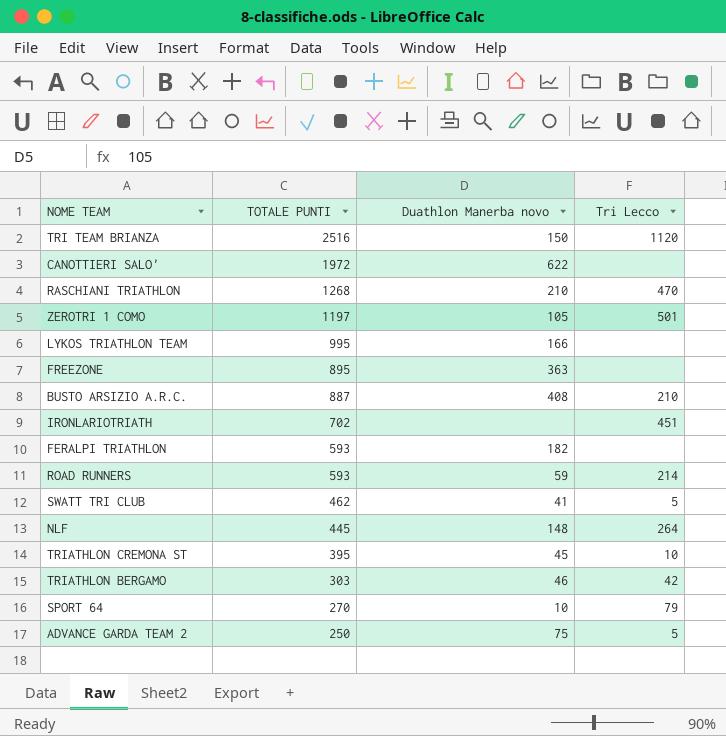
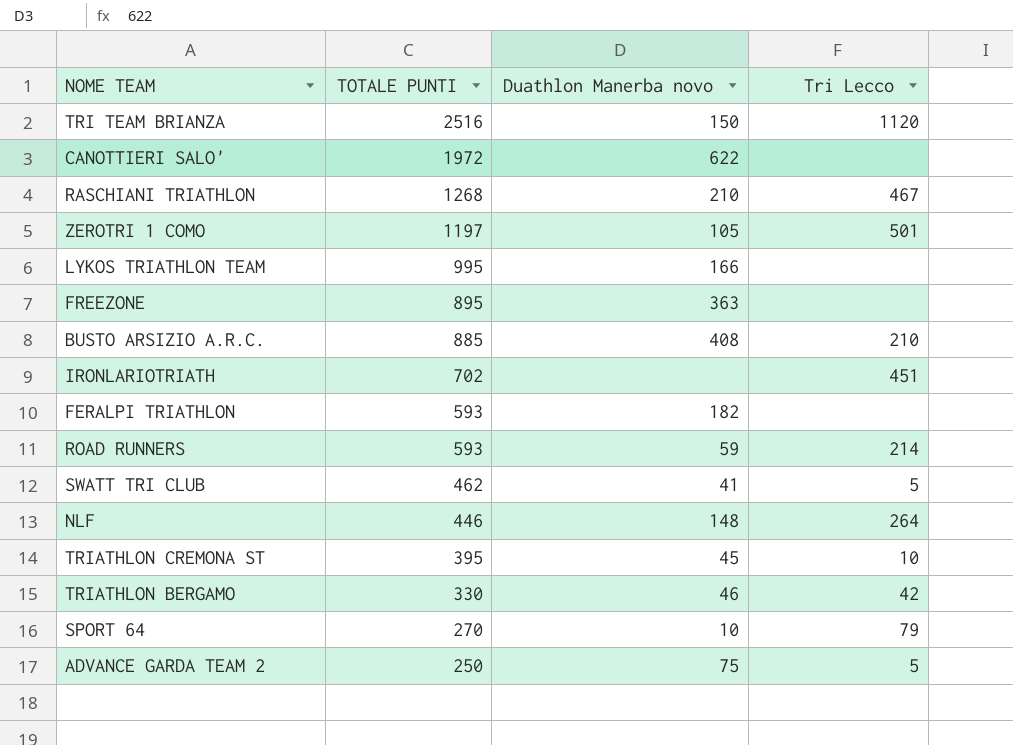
RASCHIANI TRIATHLON | Tri Lecco: 470 -> 467
BUSTO ARSIZIO A.R.C. | TOTALE PUNTI: 887 -> 885
NLF | TOTALE PUNTI: 445 -> 446
TRIATHLON BERGAMO | TOTALE PUNTI: 303 -> 330

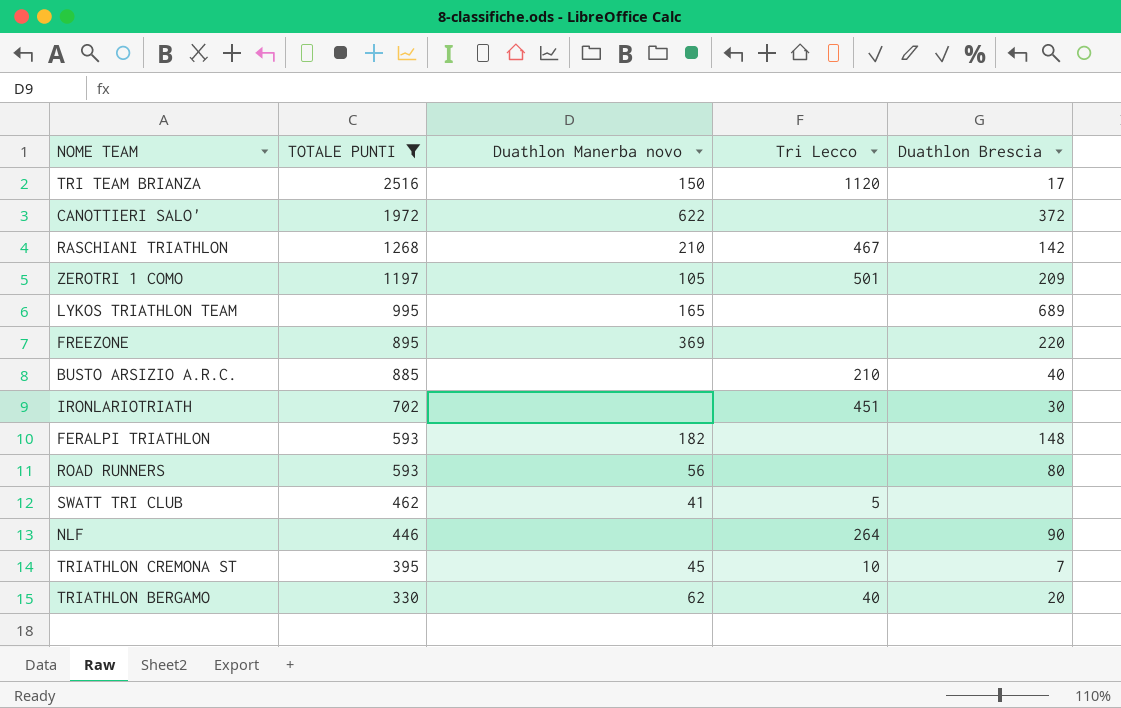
filter: none -> TOTALE PUNTI >= 330
column Duathlon Brescia | position: none -> 5
LYKOS TRIATHLON TEAM | Duathlon Manerba novo: 166 -> 165
FREEZONE | Duathlon Manerba novo: 363 -> 369
BUSTO ARSIZIO A.R.C. | Duathlon Manerba novo: 408 -> none
ROAD RUNNERS | Duathlon Manerba novo: 59 -> 56
ROAD RUNNERS | Tri Lecco: 214 -> none
NLF | Duathlon Manerba novo: 148 -> none
TRIATHLON BERGAMO | Duathlon Manerba novo: 46 -> 62
TRIATHLON BERGAMO | Tri Lecco: 42 -> 40

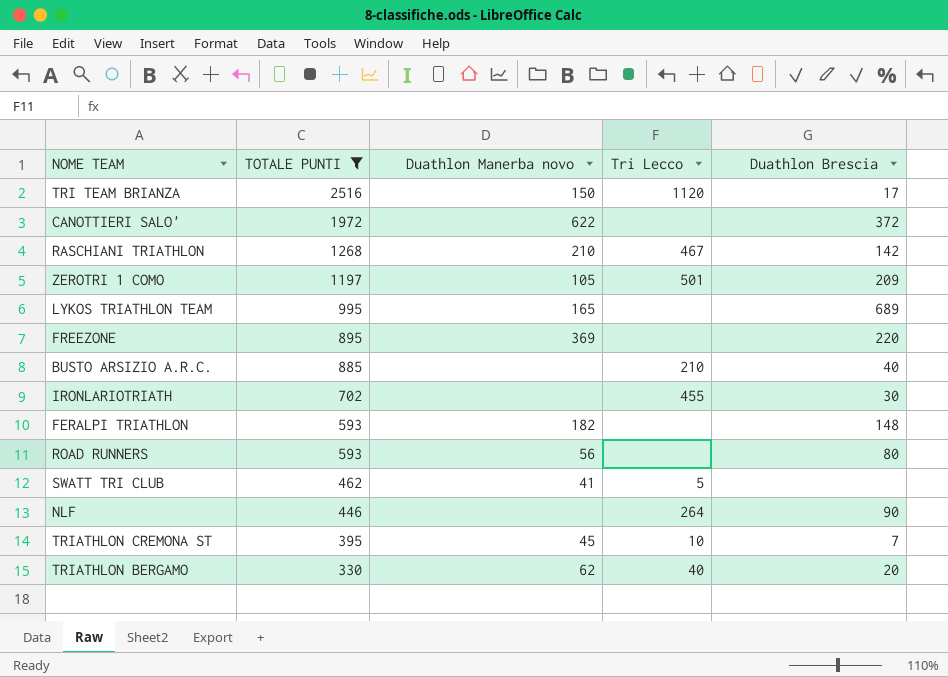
IRONLARIOTRIATH | Tri Lecco: 451 -> 455

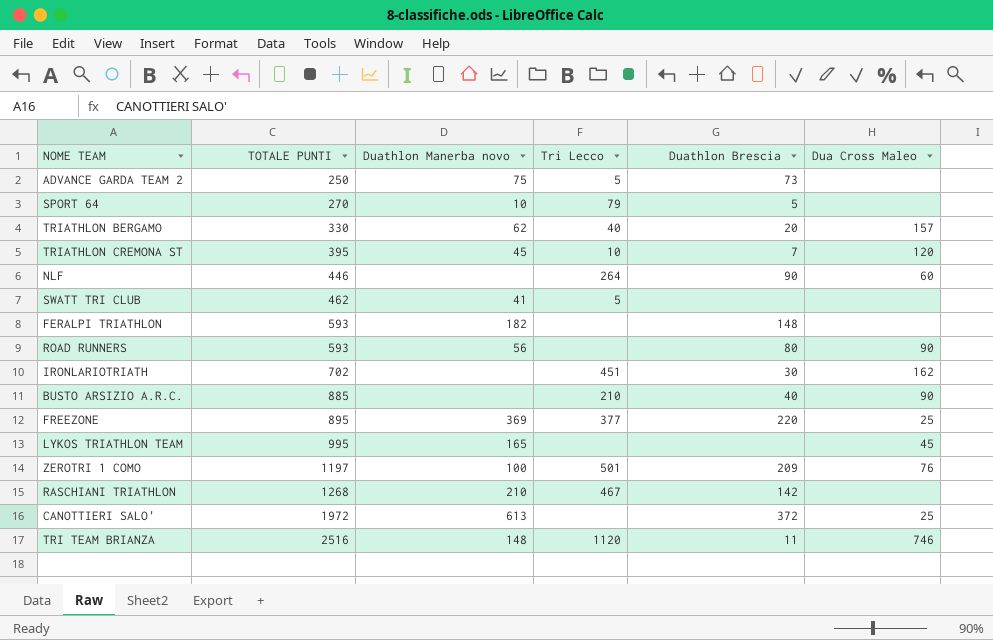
filter: TOTALE PUNTI >= 330 -> none
row order: TOTALE PUNTI descending -> TOTALE PUNTI ascending
column Dua Cross Maleo | position: none -> 6
IRONLARIOTRIATH | Tri Lecco: 455 -> 451
FREEZONE | Tri Lecco: none -> 377
LYKOS TRIATHLON TEAM | Duathlon Brescia: 689 -> none
ZEROTRI 1 COMO | Duathlon Manerba novo: 105 -> 100
CANOTTIERI SALO' | Duathlon Manerba novo: 622 -> 613
TRI TEAM BRIANZA | Duathlon Manerba novo: 150 -> 148
TRI TEAM BRIANZA | Duathlon Brescia: 17 -> 11

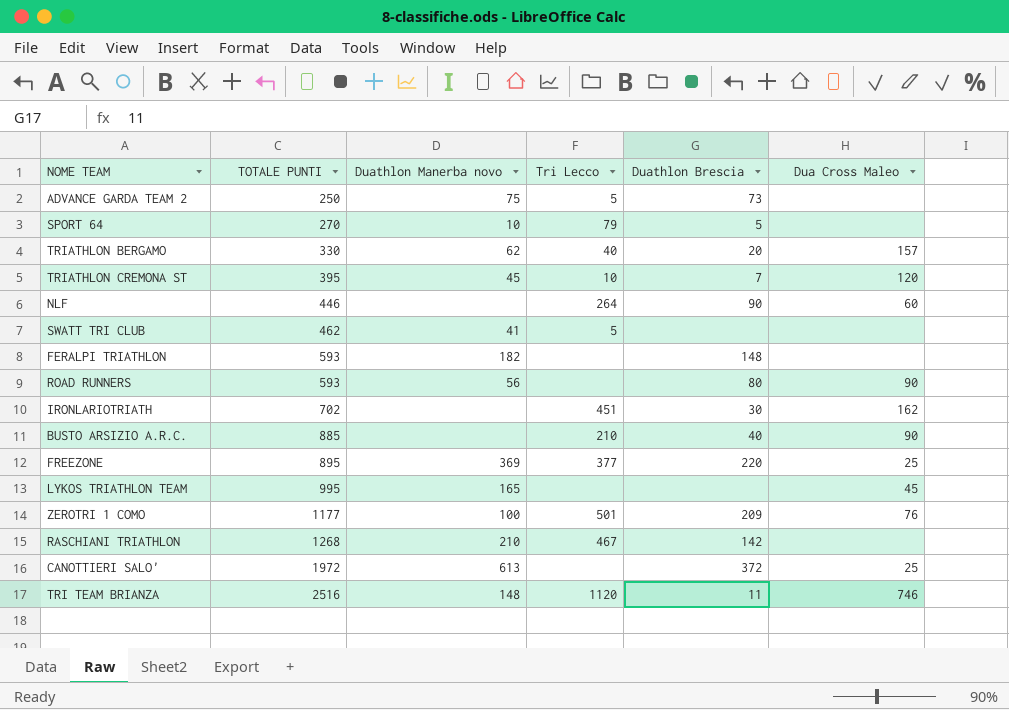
ZEROTRI 1 COMO | TOTALE PUNTI: 1197 -> 1177

